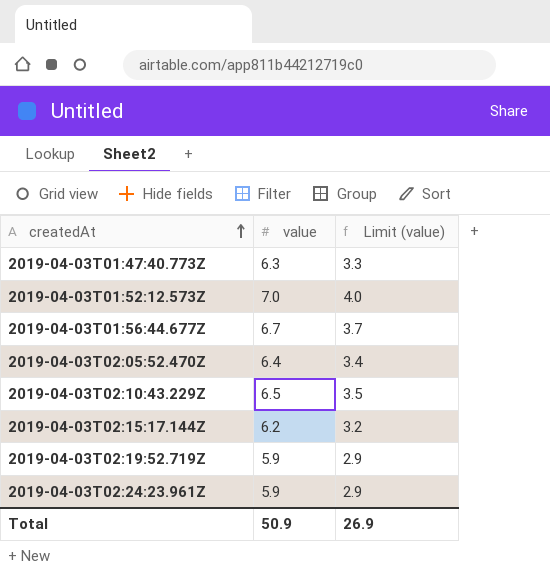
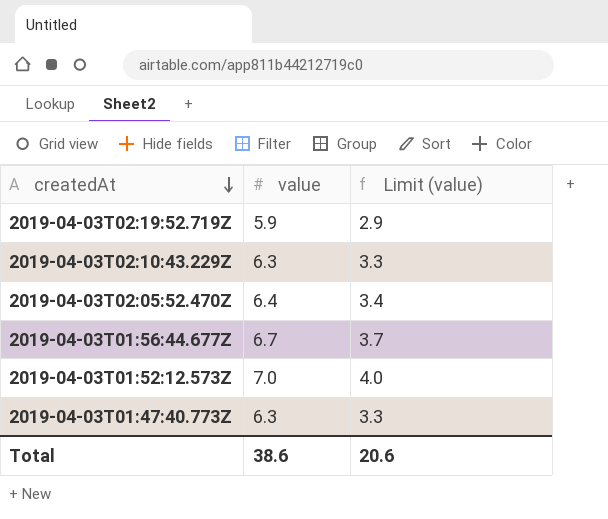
row order: createdAt ascending -> createdAt descending
row 2019-04-03T02:15:17.144Z: 6.2 | 3.2 -> none
row 2019-04-03T02:24:23.961Z: 5.9 | 2.9 -> none
2019-04-03T02:10:43.229Z | value: 6.5 -> 6.3
2019-04-03T02:10:43.229Z | Limit (value): 3.5 -> 3.3
Total | value: 50.9 -> 38.6
Total | Limit (value): 26.9 -> 20.6

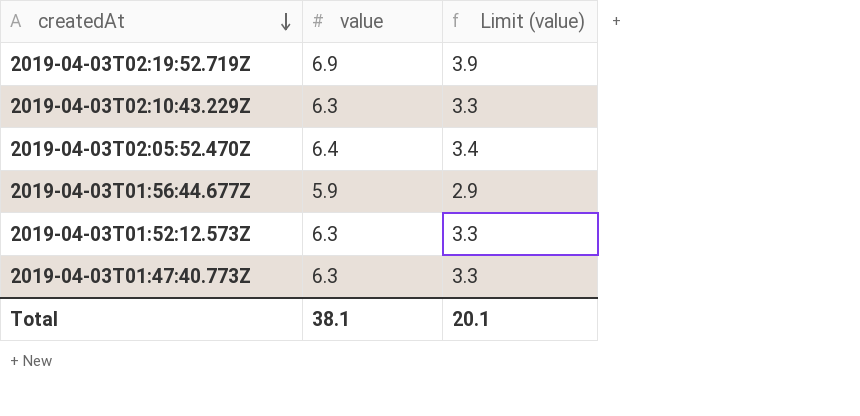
2019-04-03T02:19:52.719Z | value: 5.9 -> 6.9
2019-04-03T02:19:52.719Z | Limit (value): 2.9 -> 3.9
2019-04-03T01:56:44.677Z | value: 6.7 -> 5.9
2019-04-03T01:56:44.677Z | Limit (value): 3.7 -> 2.9
2019-04-03T01:52:12.573Z | value: 7.0 -> 6.3
2019-04-03T01:52:12.573Z | Limit (value): 4.0 -> 3.3
Total | value: 38.6 -> 38.1
Total | Limit (value): 20.6 -> 20.1

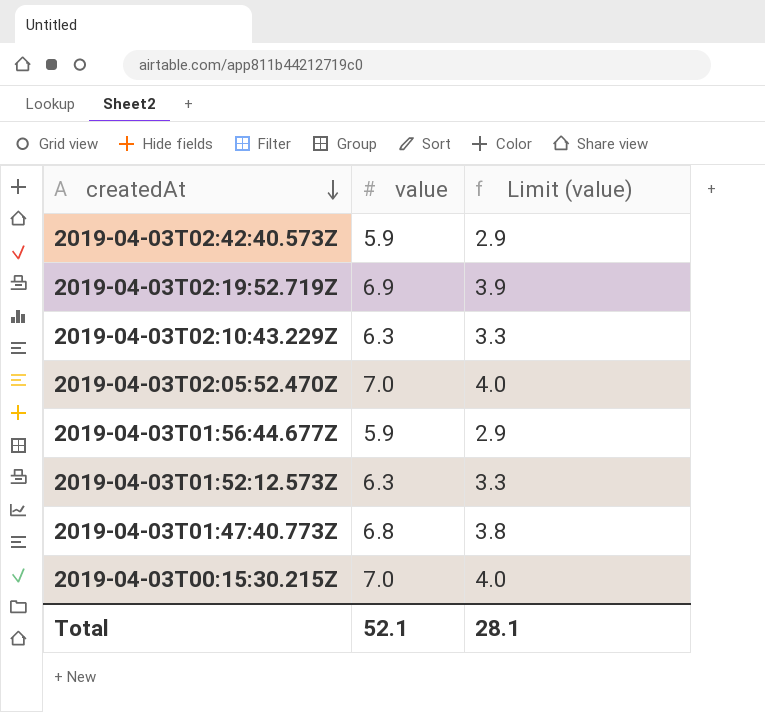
row 2019-04-03T02:42:40.573Z: none -> 5.9 | 2.9
2019-04-03T02:05:52.470Z | value: 6.4 -> 7.0
2019-04-03T02:05:52.470Z | Limit (value): 3.4 -> 4.0
2019-04-03T01:47:40.773Z | value: 6.3 -> 6.8
2019-04-03T01:47:40.773Z | Limit (value): 3.3 -> 3.8
row 2019-04-03T00:15:30.215Z: none -> 7.0 | 4.0
Total | value: 38.1 -> 52.1
Total | Limit (value): 20.1 -> 28.1

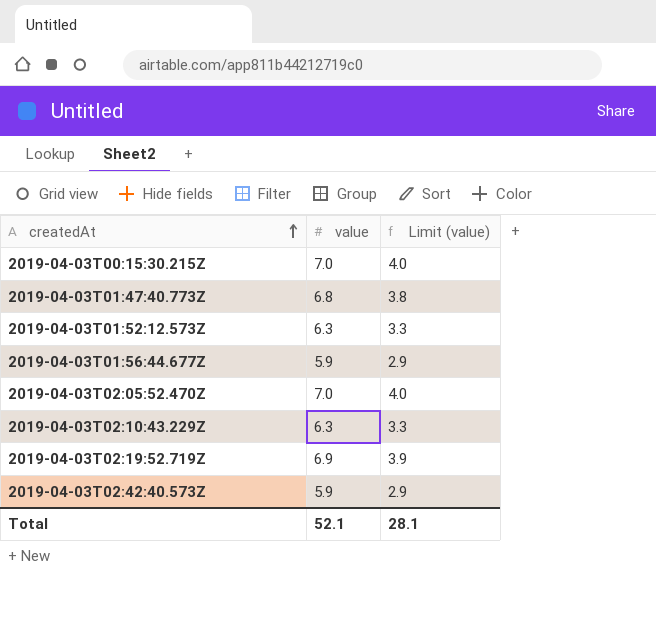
row order: createdAt descending -> createdAt ascending

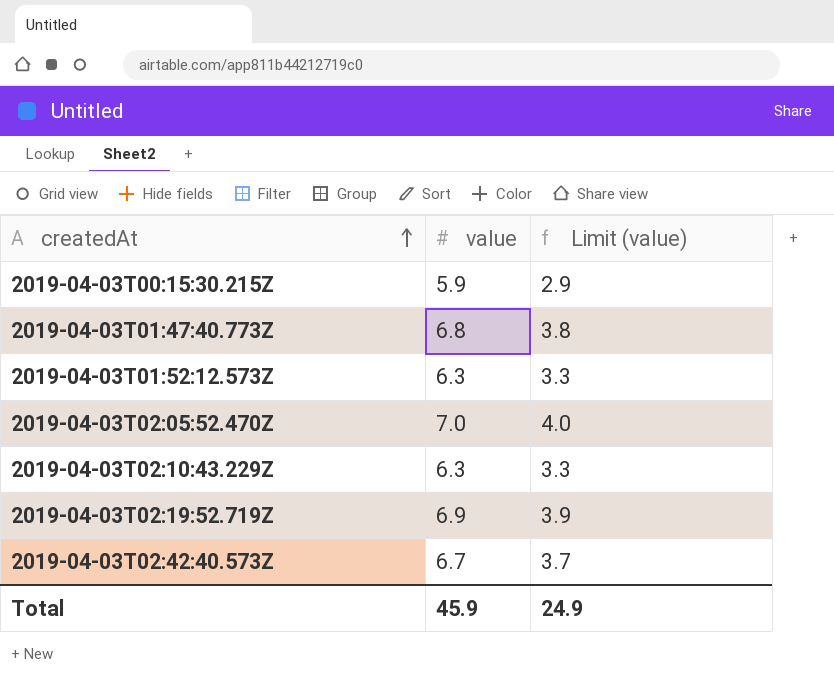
row 2019-04-03T01:56:44.677Z: 5.9 | 2.9 -> none
2019-04-03T00:15:30.215Z | value: 7.0 -> 5.9
2019-04-03T00:15:30.215Z | Limit (value): 4.0 -> 2.9
2019-04-03T02:42:40.573Z | value: 5.9 -> 6.7
2019-04-03T02:42:40.573Z | Limit (value): 2.9 -> 3.7
Total | value: 52.1 -> 45.9
Total | Limit (value): 28.1 -> 24.9

